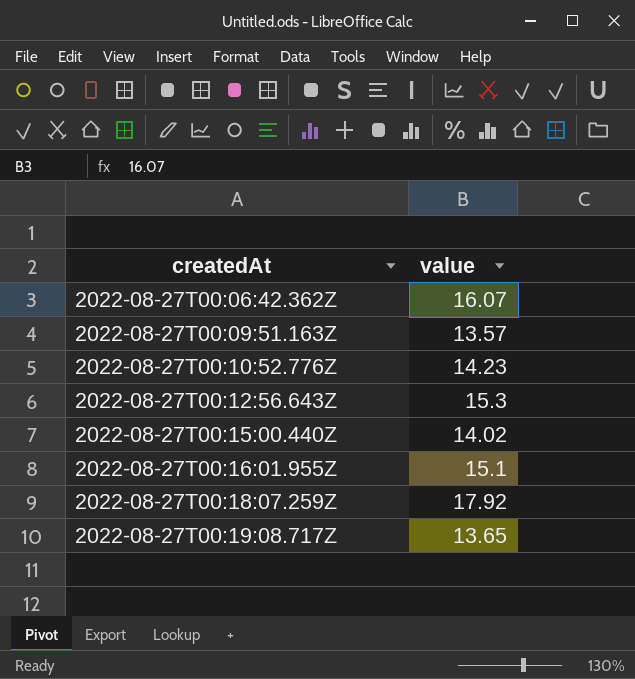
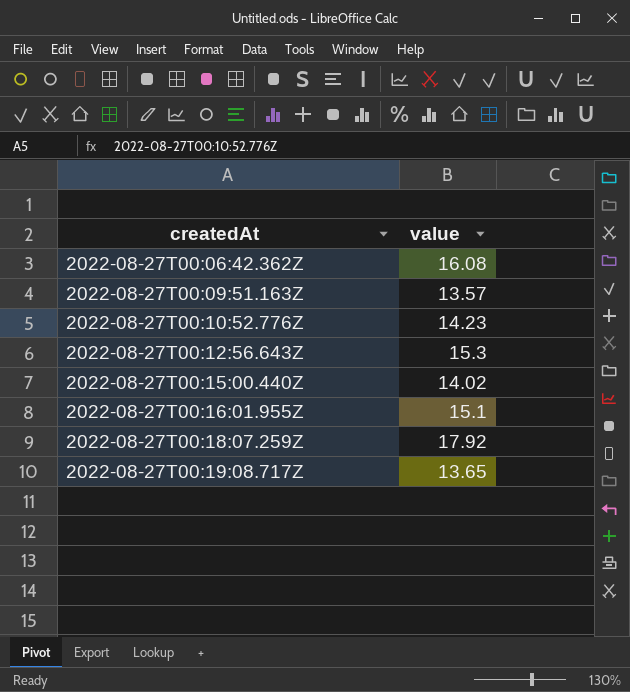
2022-08-27T00:06:42.362Z | value: 16.07 -> 16.08

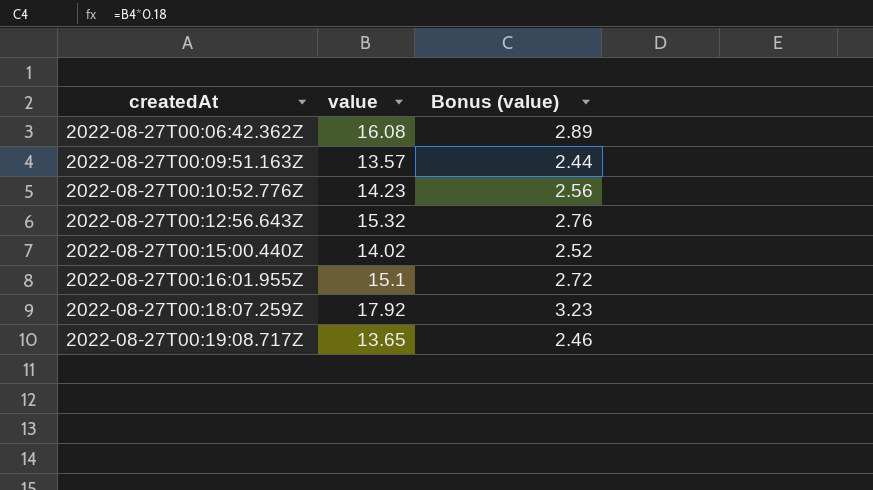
column Bonus (value) | formula: none -> [value] * 0.18
2022-08-27T00:12:56.643Z | value: 15.3 -> 15.32

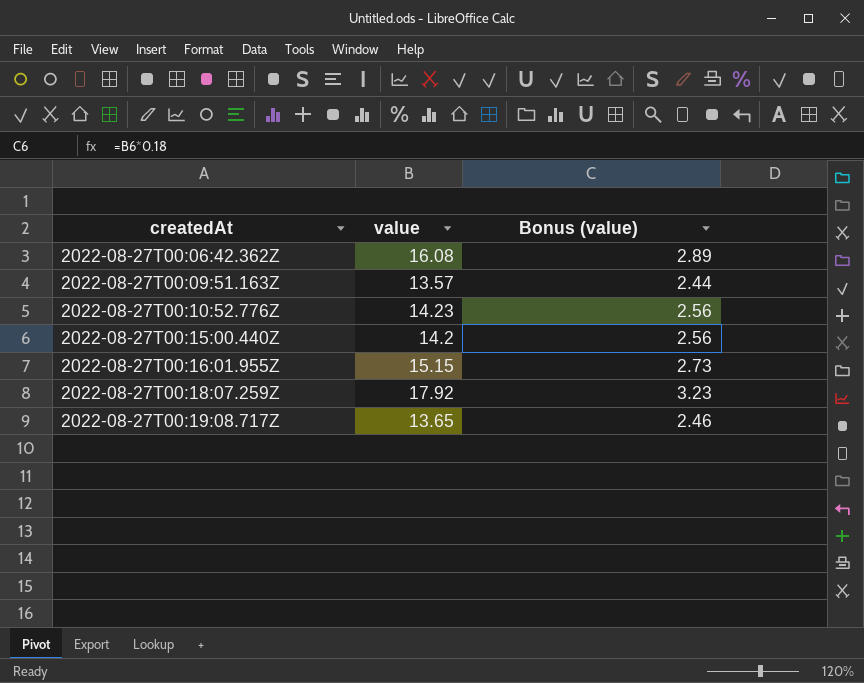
row 2022-08-27T00:12:56.643Z: 15.32 | 2.76 -> none
2022-08-27T00:15:00.440Z | value: 14.02 -> 14.2
2022-08-27T00:15:00.440Z | Bonus (value): 2.52 -> 2.56
2022-08-27T00:16:01.955Z | value: 15.1 -> 15.15
2022-08-27T00:16:01.955Z | Bonus (value): 2.72 -> 2.73

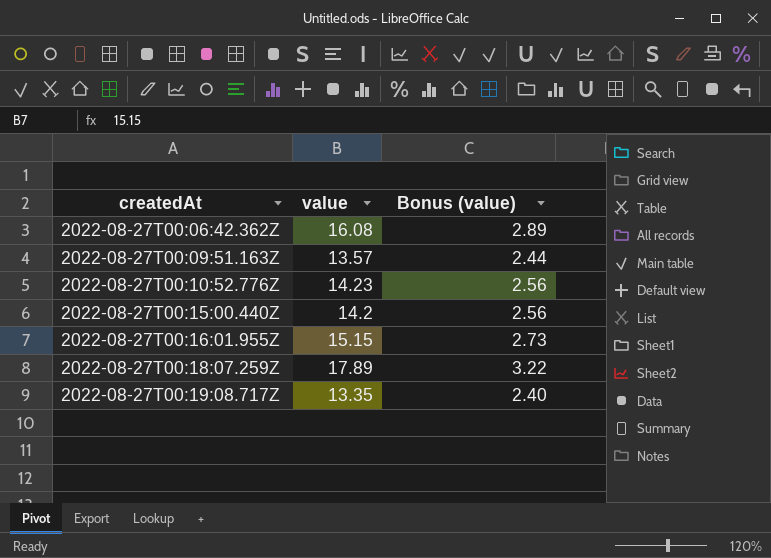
2022-08-27T00:18:07.259Z | value: 17.92 -> 17.89
2022-08-27T00:18:07.259Z | Bonus (value): 3.23 -> 3.22
2022-08-27T00:19:08.717Z | value: 13.65 -> 13.35
2022-08-27T00:19:08.717Z | Bonus (value): 2.46 -> 2.40

